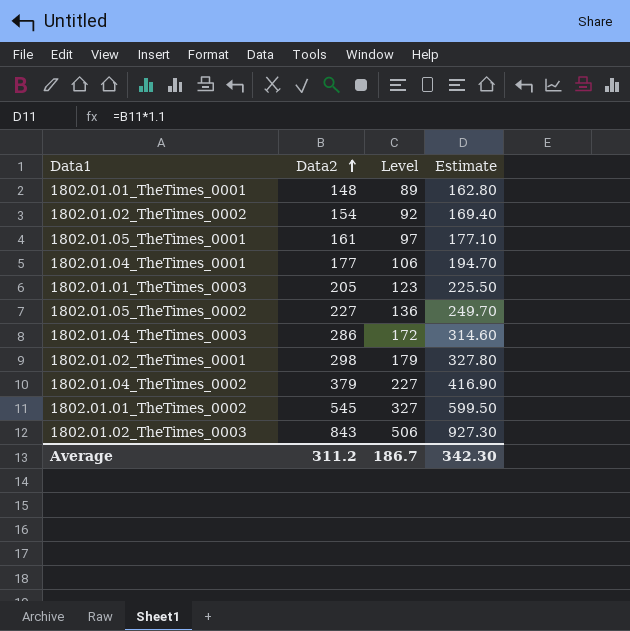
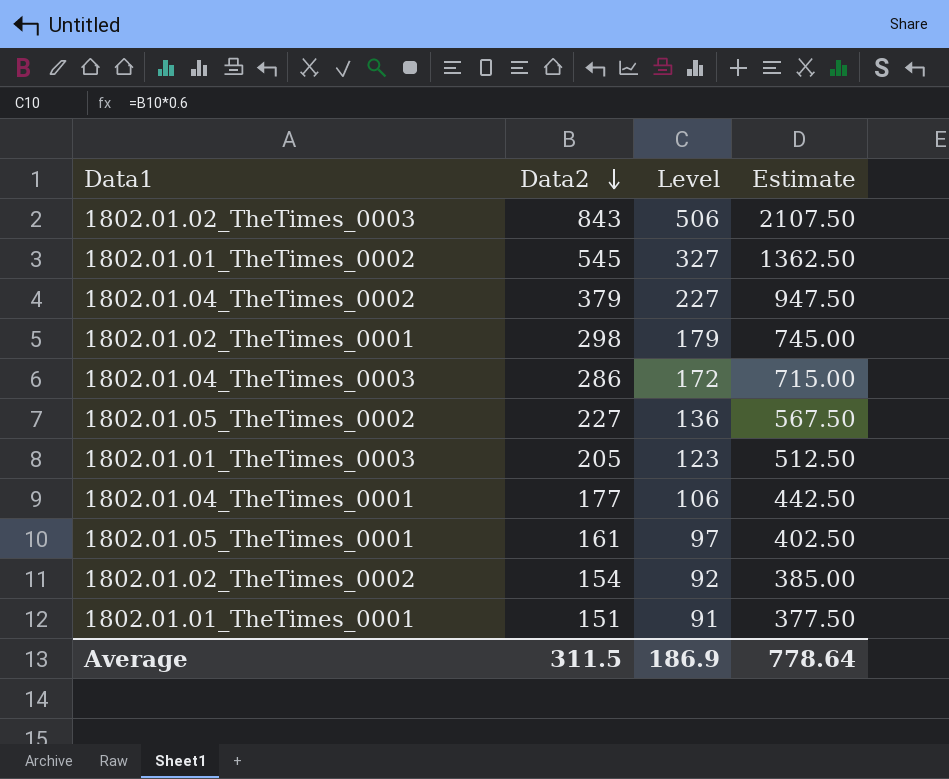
row order: Data2 ascending -> Data2 descending
column Estimate | formula: [Data2] * 1.1 -> [Data2] * 2.5
1802.01.01_TheTimes_0001 | Data2: 148 -> 151
1802.01.01_TheTimes_0001 | Level: 89 -> 91
Average | Data2: 311.2 -> 311.5
Average | Level: 186.7 -> 186.9
Average | Estimate: 342.30 -> 778.64

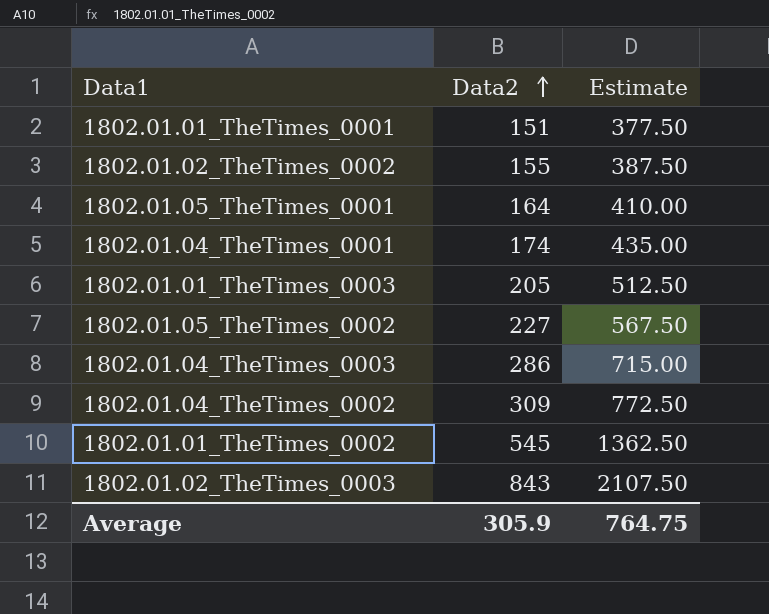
row order: Data2 descending -> Data2 ascending
column Level | formula: [Data2] * 0.6 -> none
row 1802.01.02_TheTimes_0001: 298 | 179 | 745.00 -> none
1802.01.02_TheTimes_0002 | Data2: 154 -> 155
1802.01.02_TheTimes_0002 | Estimate: 385.00 -> 387.50
1802.01.05_TheTimes_0001 | Data2: 161 -> 164
1802.01.05_TheTimes_0001 | Estimate: 402.50 -> 410.00
1802.01.04_TheTimes_0001 | Data2: 177 -> 174
1802.01.04_TheTimes_0001 | Estimate: 442.50 -> 435.00
1802.01.04_TheTimes_0002 | Data2: 379 -> 309
1802.01.04_TheTimes_0002 | Estimate: 947.50 -> 772.50
Average | Data2: 311.5 -> 305.9
Average | Estimate: 778.64 -> 764.75

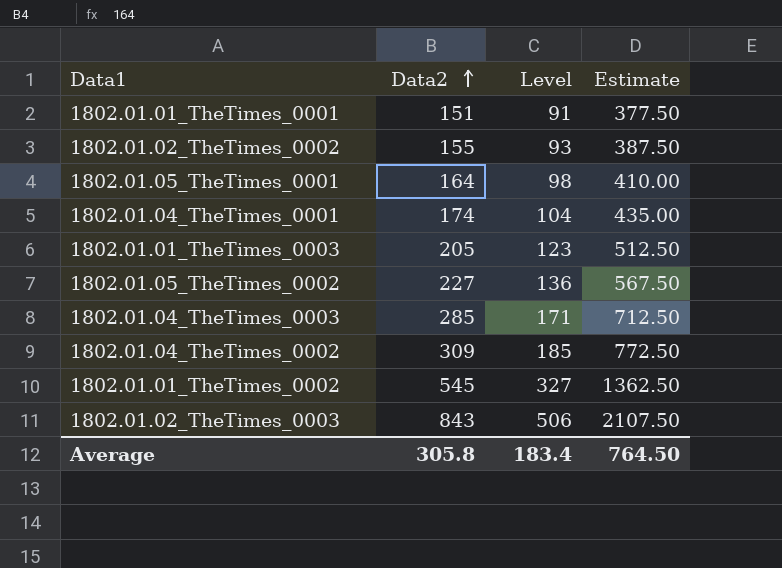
column Level | formula: none -> [Data2] * 0.6
1802.01.04_TheTimes_0003 | Data2: 286 -> 285
1802.01.04_TheTimes_0003 | Estimate: 715.00 -> 712.50
Average | Data2: 305.9 -> 305.8
Average | Estimate: 764.75 -> 764.50

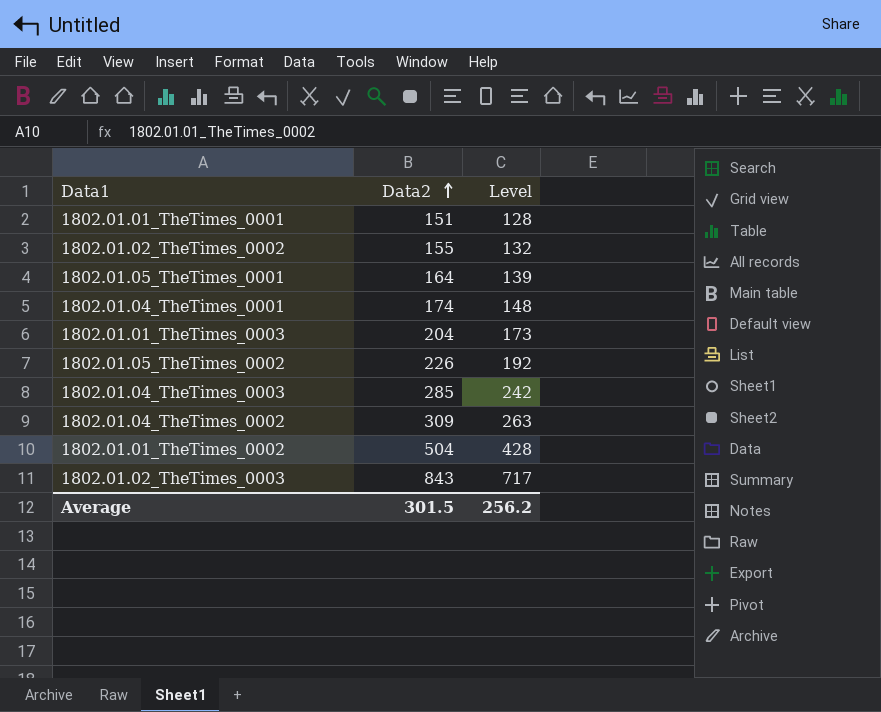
column Estimate | formula: [Data2] * 2.5 -> none
column Level | formula: [Data2] * 0.6 -> [Data2] * 0.85
1802.01.01_TheTimes_0003 | Data2: 205 -> 204
1802.01.05_TheTimes_0002 | Data2: 227 -> 226
1802.01.01_TheTimes_0002 | Data2: 545 -> 504
Average | Data2: 305.8 -> 301.5
Average | Level: 183.4 -> 256.2

